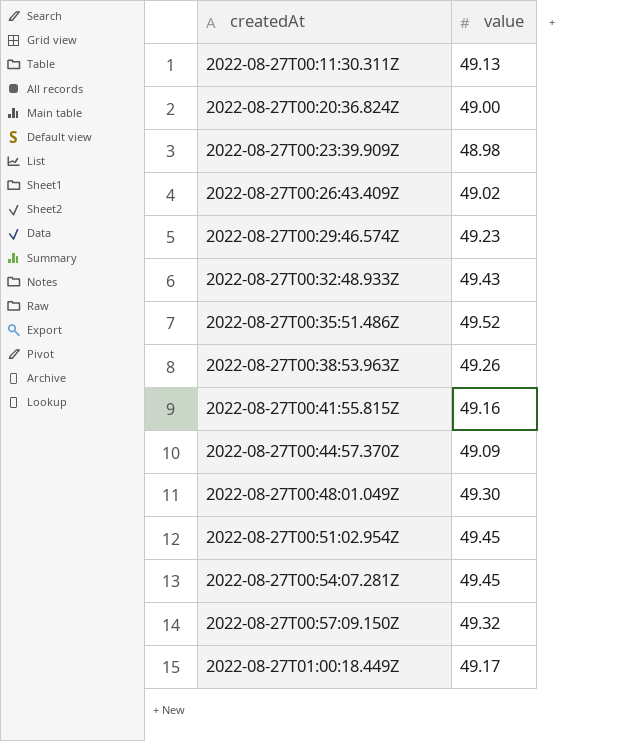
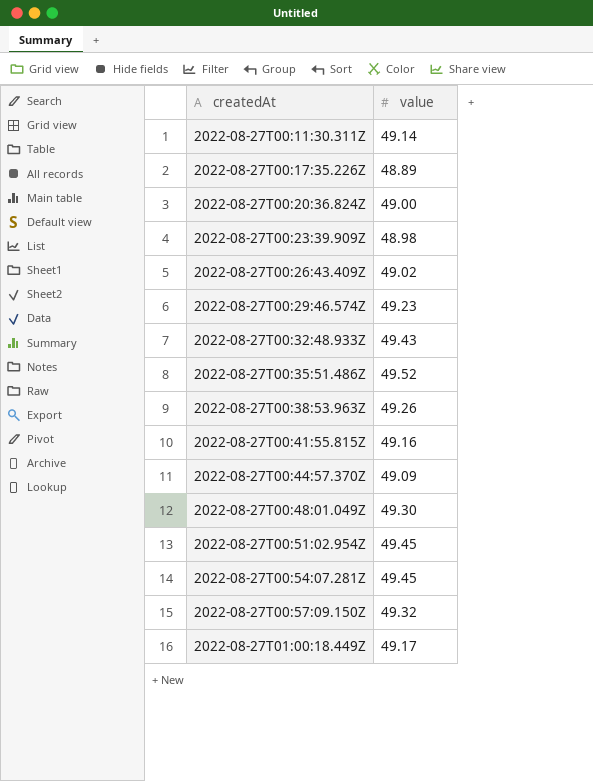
2022-08-27T00:11:30.311Z | value: 49.13 -> 49.14
row 2022-08-27T00:17:35.226Z: none -> 48.89

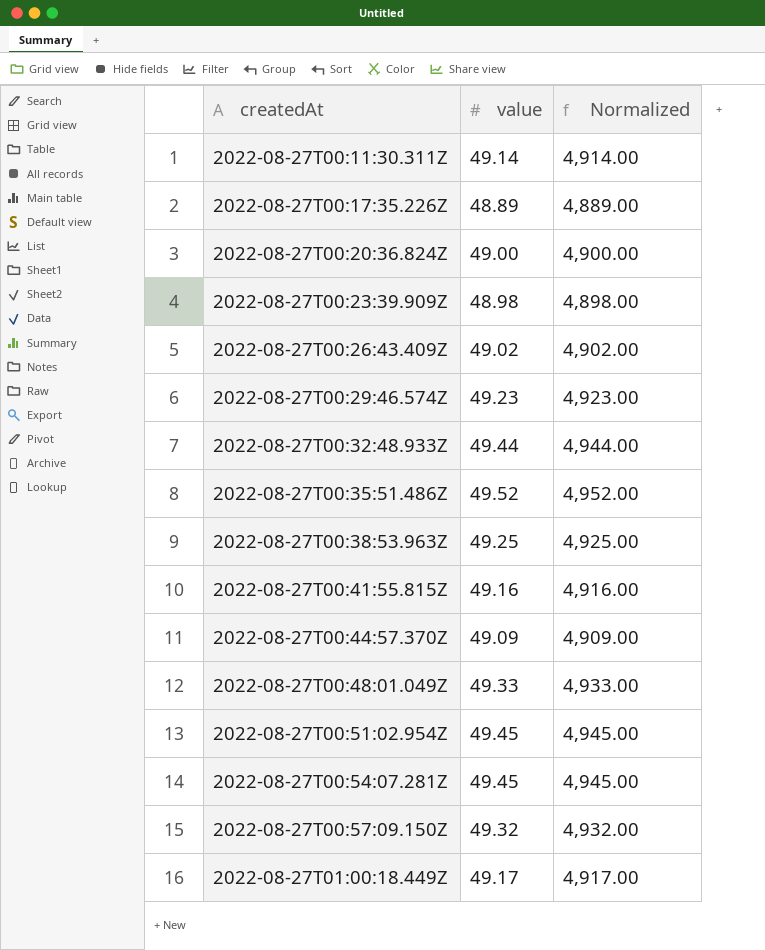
column Normalized | formula: none -> [value] * 100
2022-08-27T00:32:48.933Z | value: 49.43 -> 49.44
2022-08-27T00:38:53.963Z | value: 49.26 -> 49.25
2022-08-27T00:48:01.049Z | value: 49.30 -> 49.33

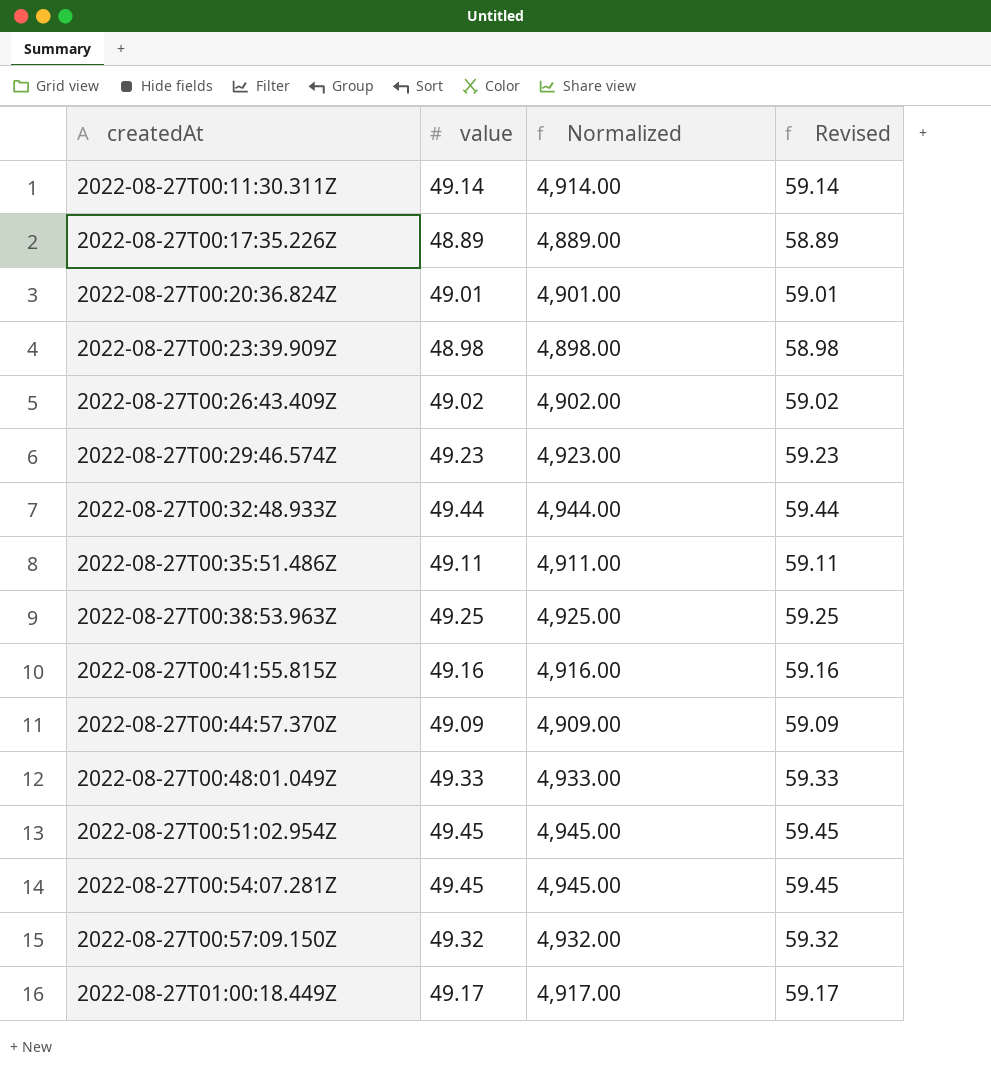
column Revised | formula: none -> [value] + 10
2022-08-27T00:20:36.824Z | value: 49.00 -> 49.01
2022-08-27T00:20:36.824Z | Normalized: 4,900.00 -> 4,901.00
2022-08-27T00:35:51.486Z | value: 49.52 -> 49.11
2022-08-27T00:35:51.486Z | Normalized: 4,952.00 -> 4,911.00

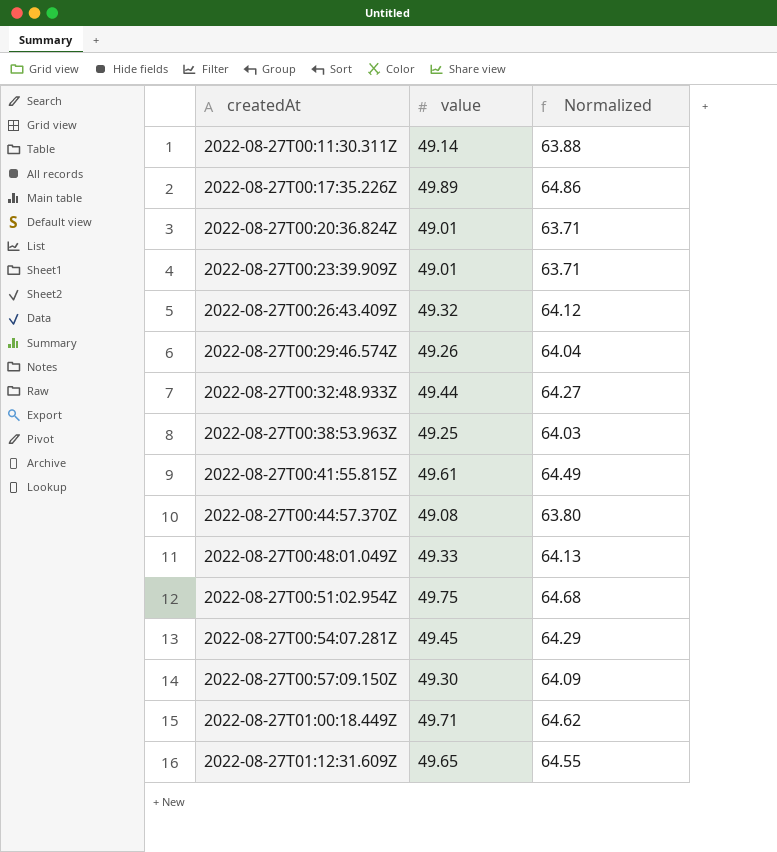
column Revised | formula: [value] + 10 -> none
column Normalized | formula: [value] * 100 -> [value] * 1.3
row 2022-08-27T00:35:51.486Z: 49.11 | 4,911.00 | 59.11 -> none
2022-08-27T00:17:35.226Z | value: 48.89 -> 49.89
2022-08-27T00:23:39.909Z | value: 48.98 -> 49.01
2022-08-27T00:26:43.409Z | value: 49.02 -> 49.32
2022-08-27T00:29:46.574Z | value: 49.23 -> 49.26
2022-08-27T00:41:55.815Z | value: 49.16 -> 49.61
2022-08-27T00:44:57.370Z | value: 49.09 -> 49.08
2022-08-27T00:51:02.954Z | value: 49.45 -> 49.75
2022-08-27T00:57:09.150Z | value: 49.32 -> 49.30
2022-08-27T01:00:18.449Z | value: 49.17 -> 49.71
row 2022-08-27T01:12:31.609Z: none -> 49.65 | 64.55

